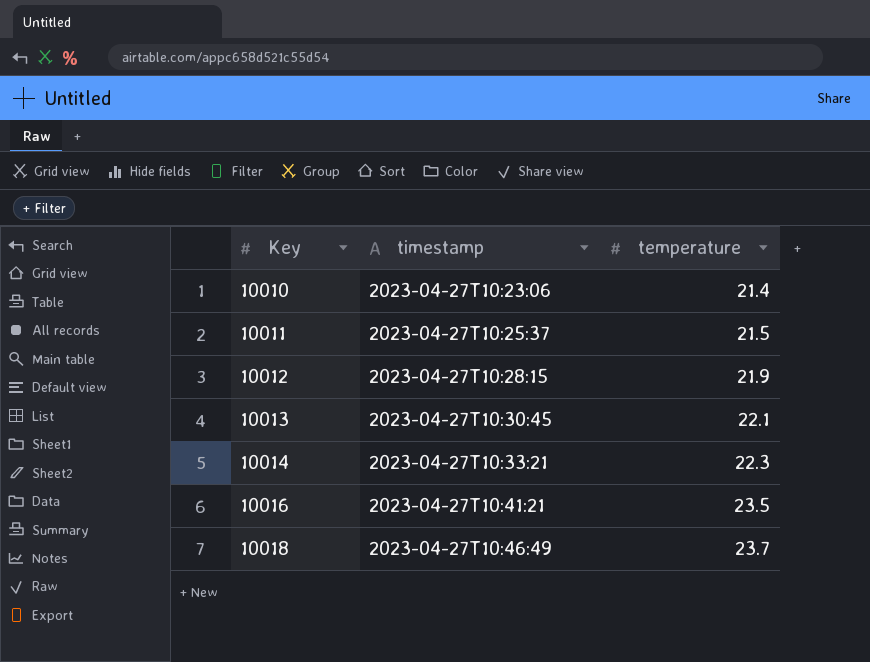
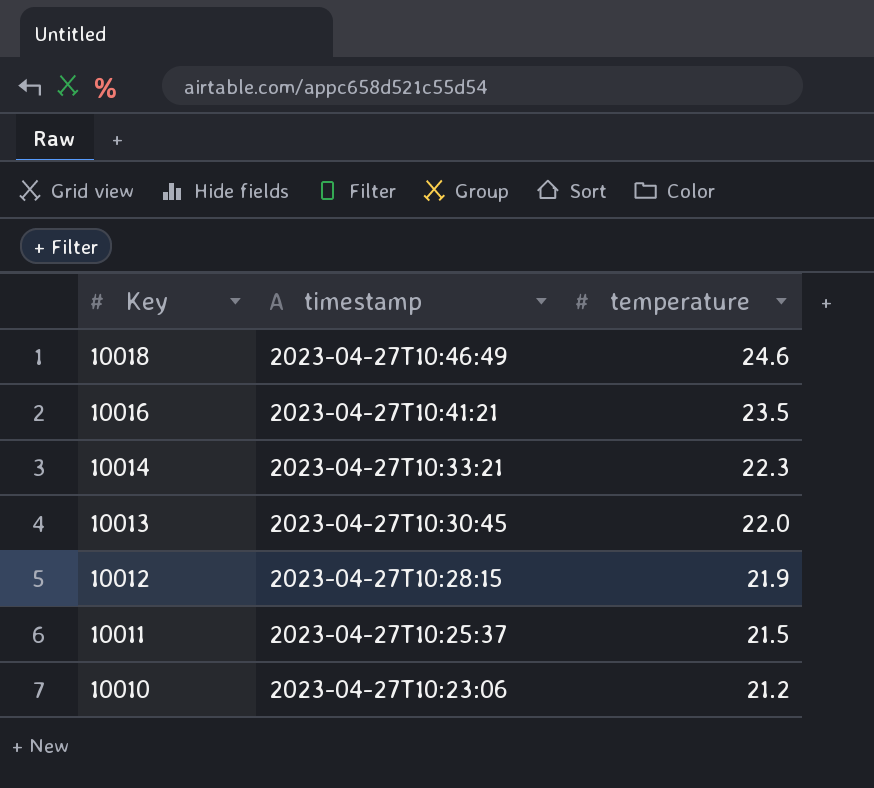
row order: Key ascending -> Key descending
10018 | temperature: 23.7 -> 24.6
10013 | temperature: 22.1 -> 22.0
10010 | temperature: 21.4 -> 21.2

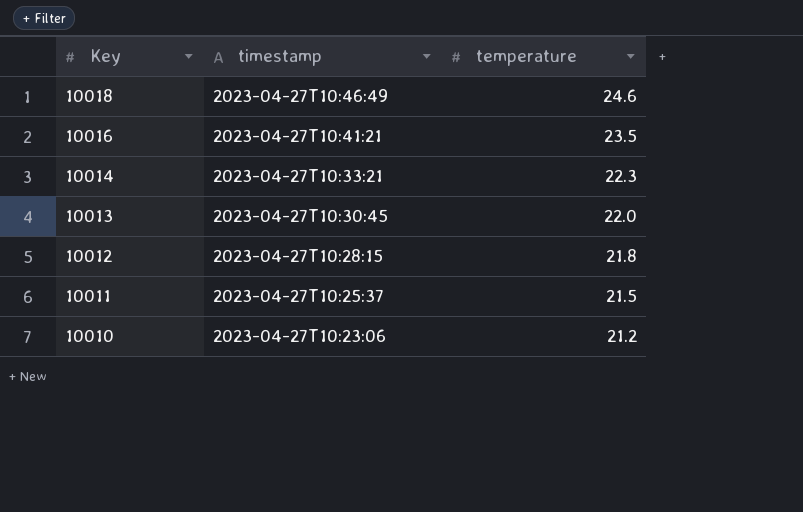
10012 | temperature: 21.9 -> 21.8

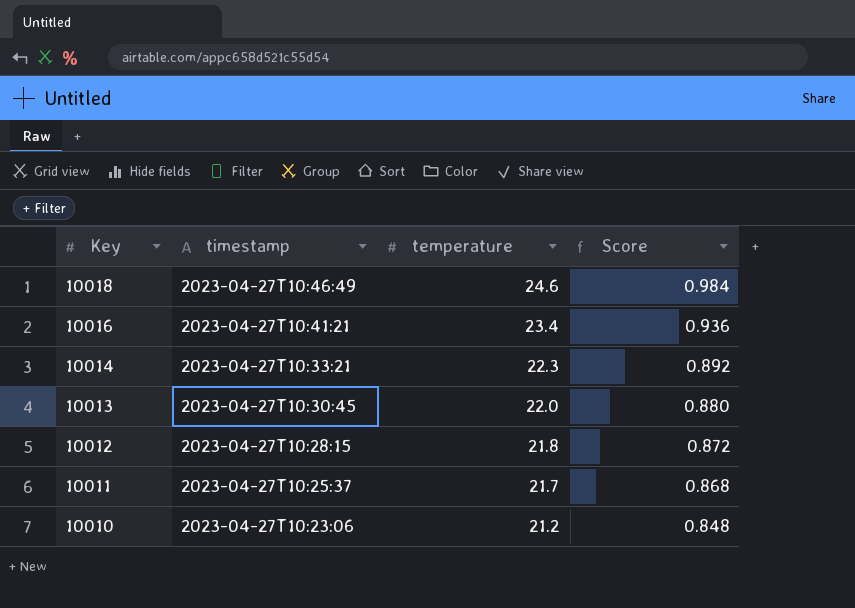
column Score | formula: none -> [temperature] * 0.04
10016 | temperature: 23.5 -> 23.4
10011 | temperature: 21.5 -> 21.7

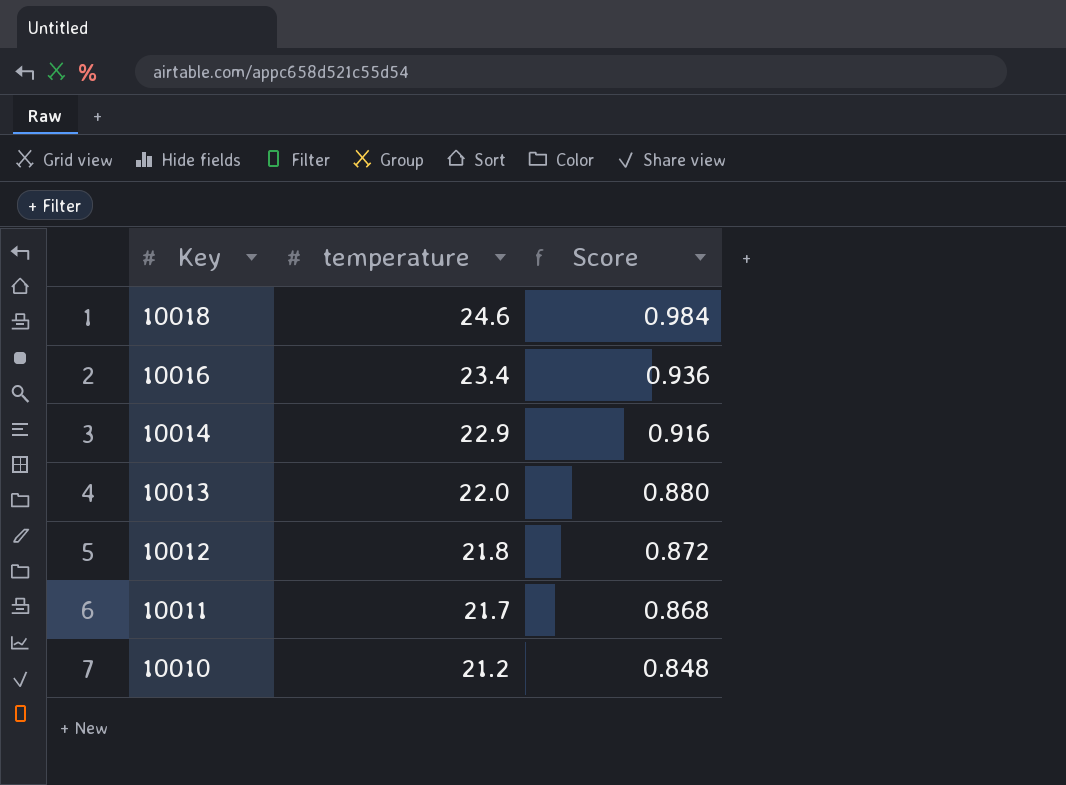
column timestamp | position: 2 -> none
10014 | temperature: 22.3 -> 22.9
10014 | Score: 0.892 -> 0.916

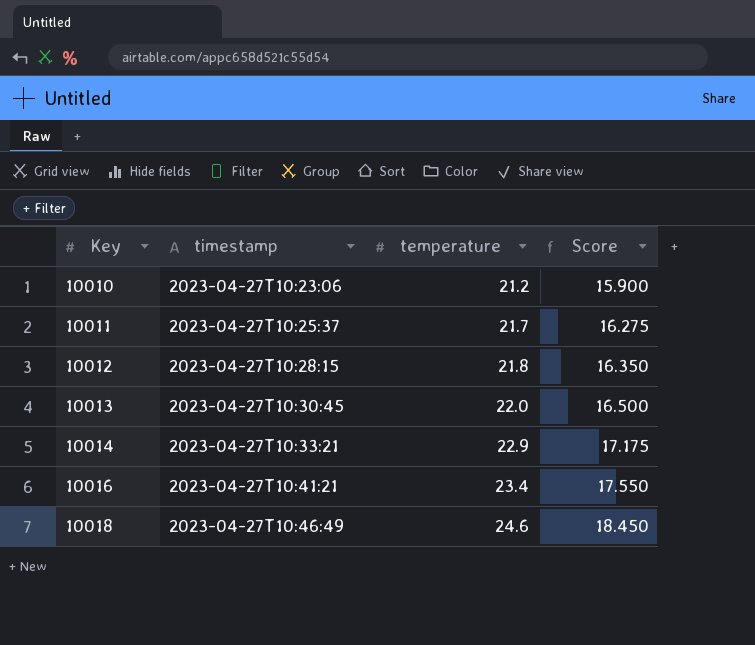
row order: Key descending -> Key ascending
column timestamp | position: none -> 2
column Score | formula: [temperature] * 0.04 -> [temperature] * 0.75

